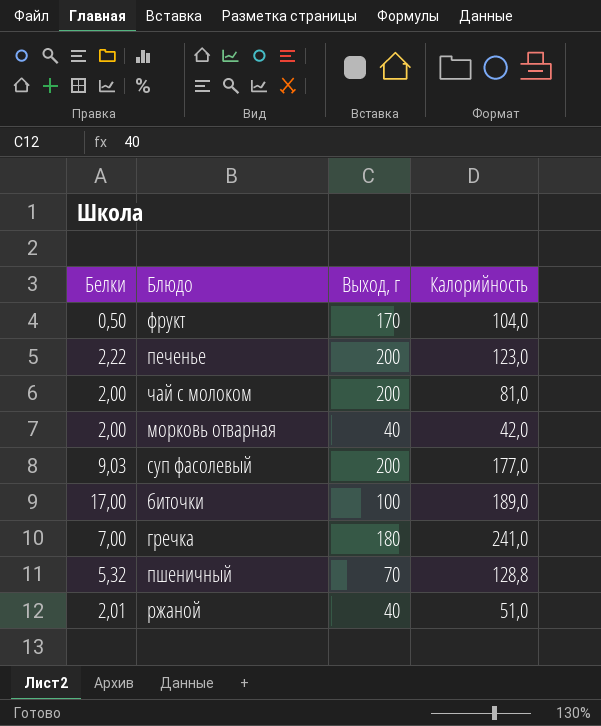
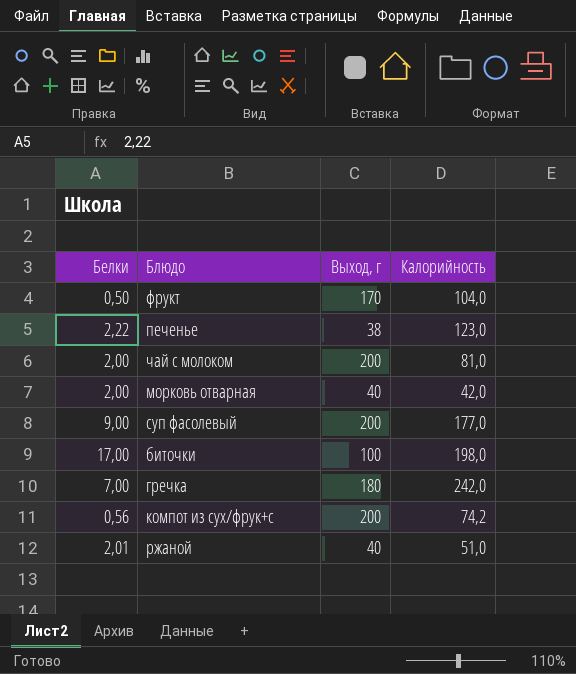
row пшеничный: 5,32 | 70 | 128,8 -> none
печенье | Выход, г: 200 -> 38
суп фасолевый | Белки: 9,03 -> 9,00
биточки | Калорийность: 189,0 -> 198,0
гречка | Калорийность: 241,0 -> 242,0
row компот из сух/фрук+с: none -> 0,56 | 200 | 74,2

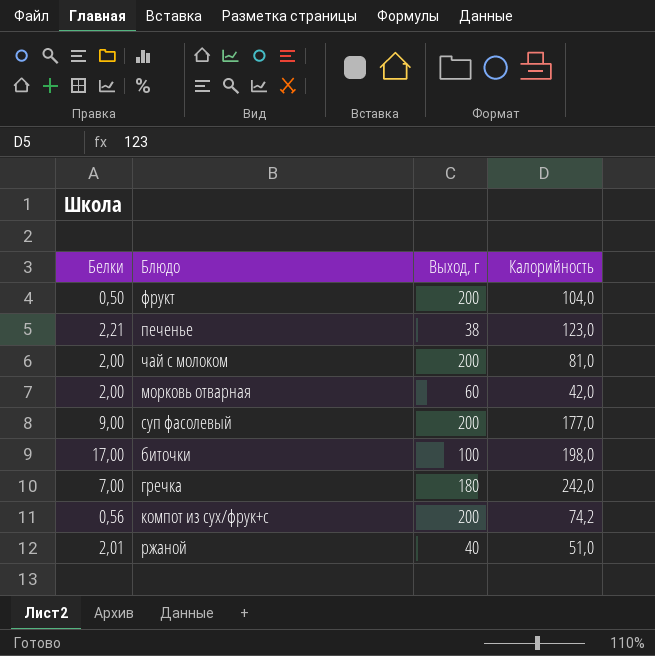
фрукт | Выход, г: 170 -> 200
печенье | Белки: 2,22 -> 2,21
морковь отварная | Выход, г: 40 -> 60

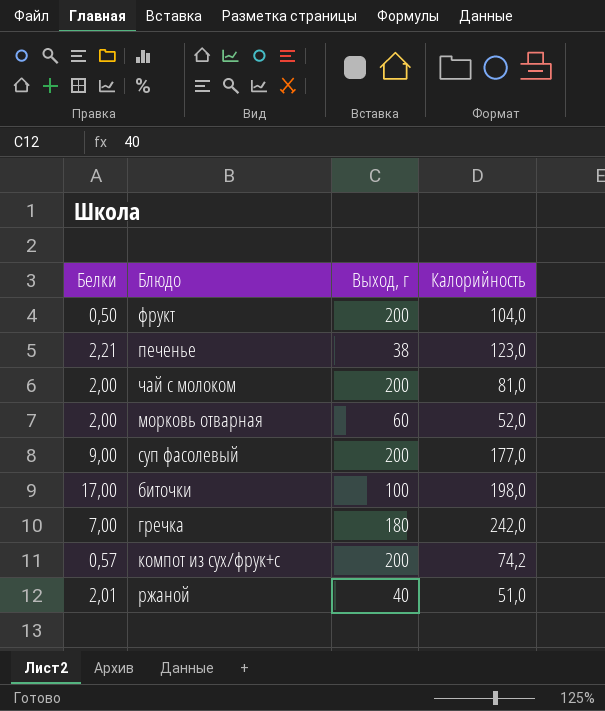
морковь отварная | Калорийность: 42,0 -> 52,0
компот из сух/фрук+с | Белки: 0,56 -> 0,57

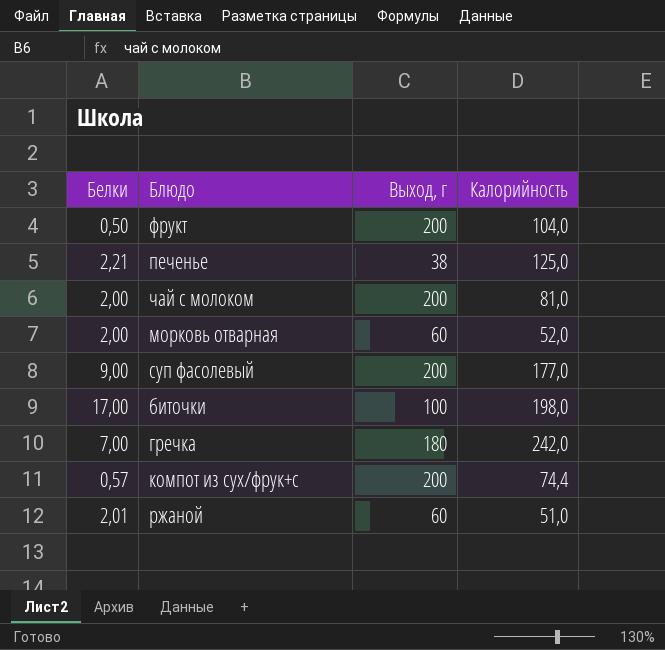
печенье | Калорийность: 123,0 -> 125,0
компот из сух/фрук+с | Калорийность: 74,2 -> 74,4
ржаной | Выход, г: 40 -> 60

